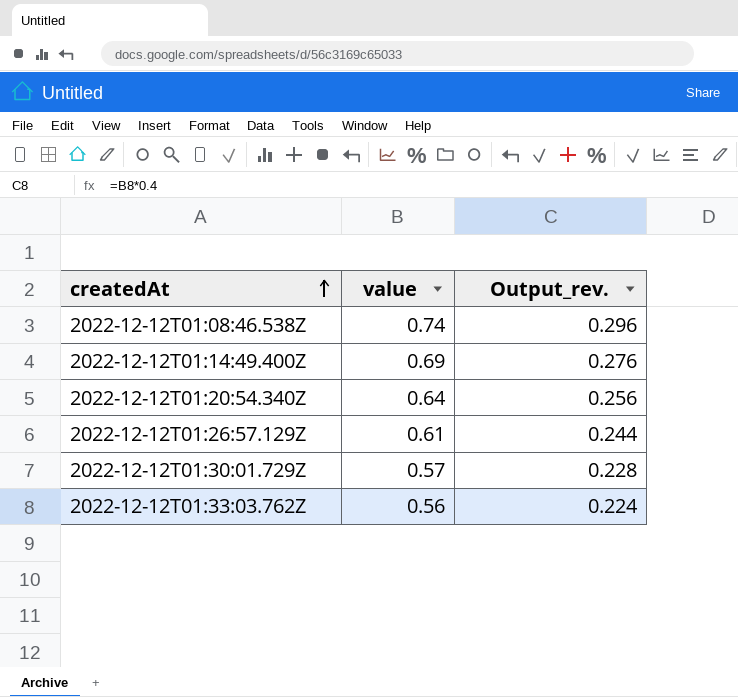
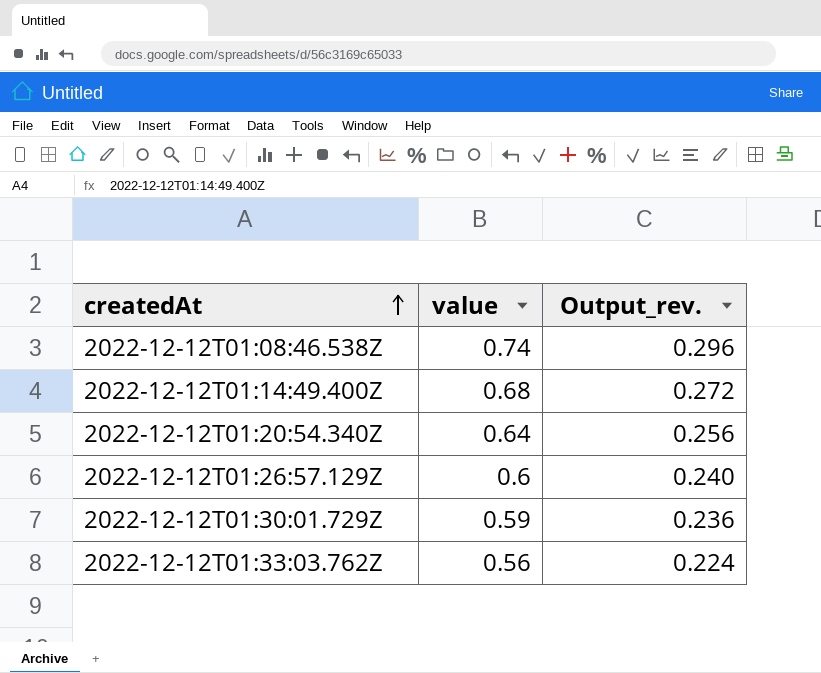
2022-12-12T01:14:49.400Z | value: 0.69 -> 0.68
2022-12-12T01:14:49.400Z | Output_rev.: 0.276 -> 0.272
2022-12-12T01:26:57.129Z | value: 0.61 -> 0.6
2022-12-12T01:26:57.129Z | Output_rev.: 0.244 -> 0.240
2022-12-12T01:30:01.729Z | value: 0.57 -> 0.59
2022-12-12T01:30:01.729Z | Output_rev.: 0.228 -> 0.236

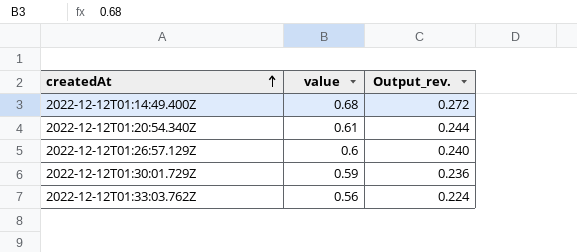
row 2022-12-12T01:08:46.538Z: 0.74 | 0.296 -> none
2022-12-12T01:20:54.340Z | value: 0.64 -> 0.61
2022-12-12T01:20:54.340Z | Output_rev.: 0.256 -> 0.244

